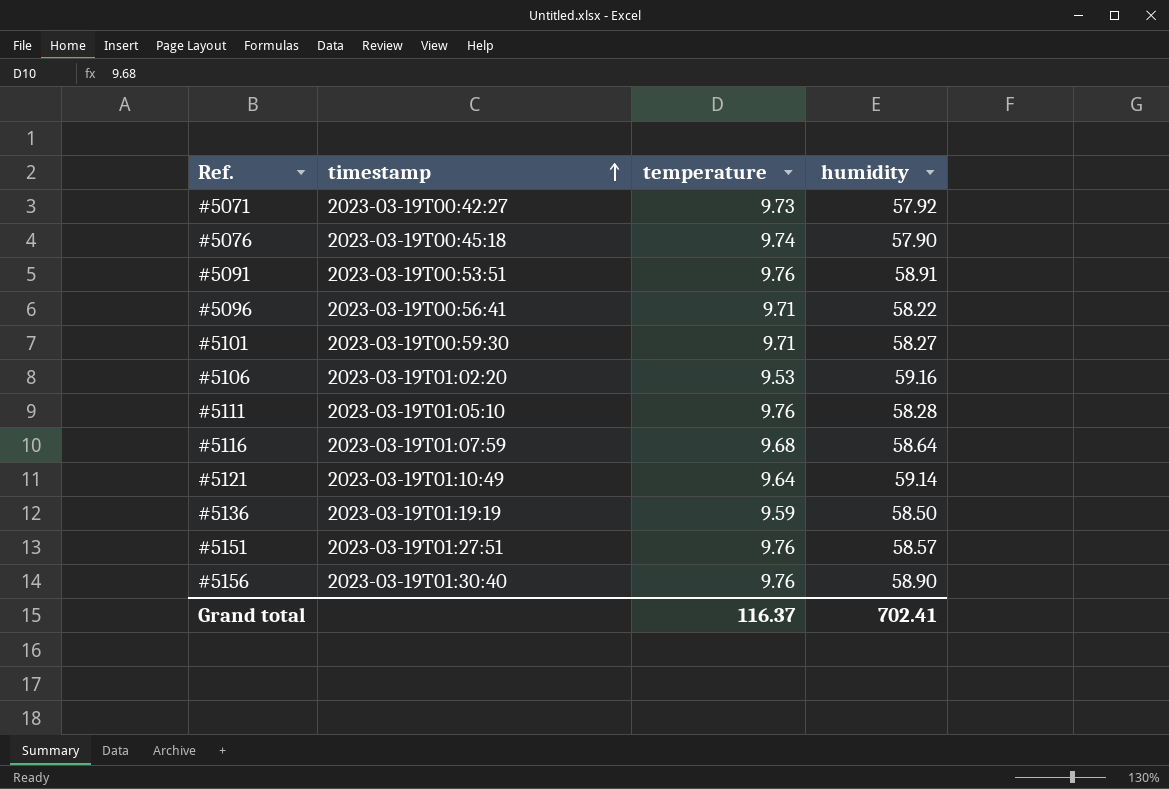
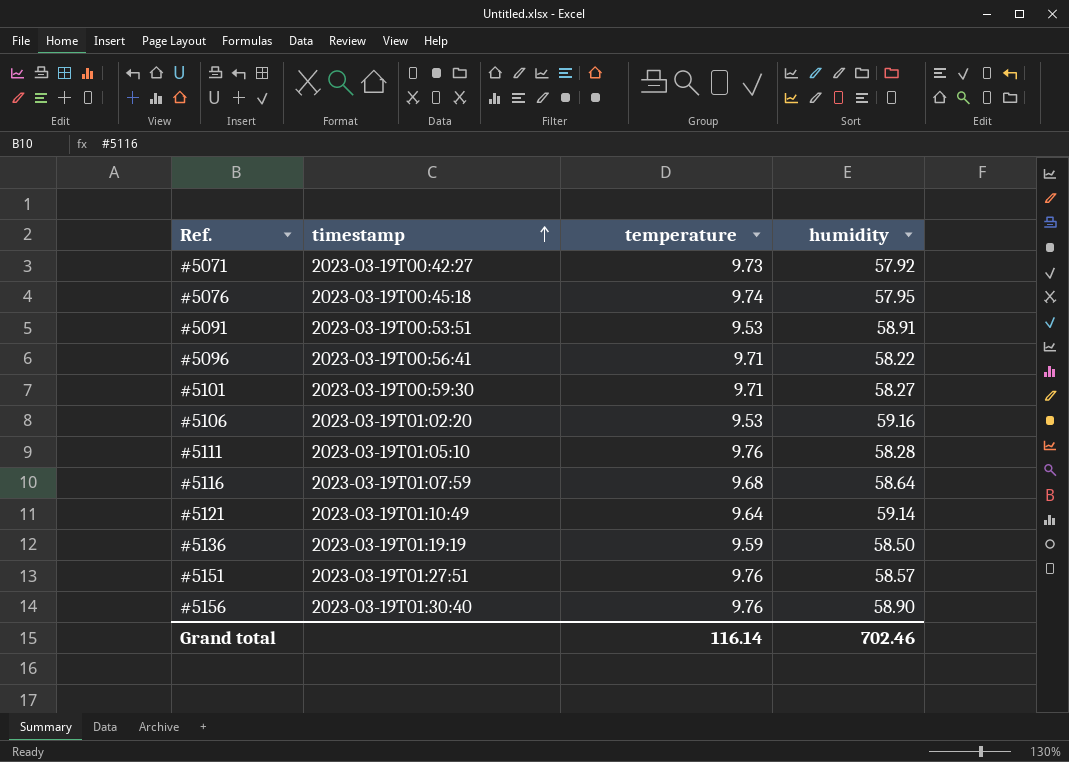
#5076 | humidity: 57.90 -> 57.95
#5091 | temperature: 9.76 -> 9.53
Grand total | temperature: 116.37 -> 116.14
Grand total | humidity: 702.41 -> 702.46

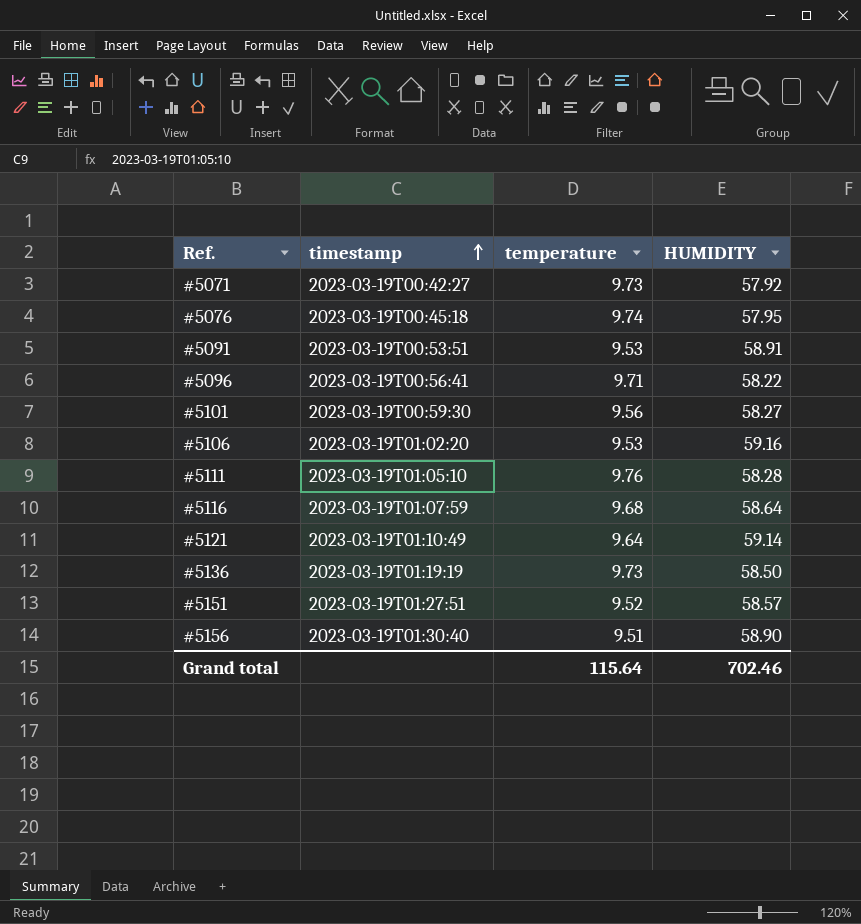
column name: humidity -> HUMIDITY
#5101 | temperature: 9.71 -> 9.56
#5136 | temperature: 9.59 -> 9.73
#5151 | temperature: 9.76 -> 9.52
#5156 | temperature: 9.76 -> 9.51
Grand total | temperature: 116.14 -> 115.64

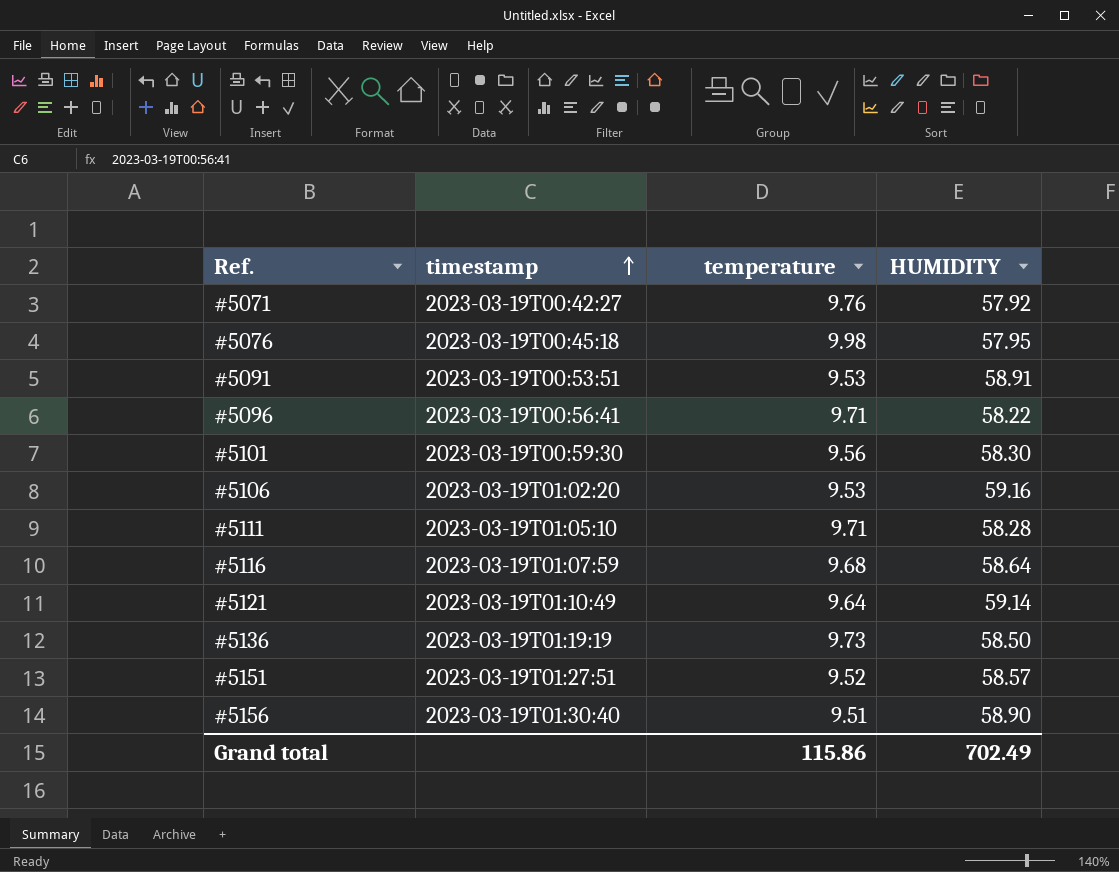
#5071 | temperature: 9.73 -> 9.76
#5076 | temperature: 9.74 -> 9.98
#5101 | HUMIDITY: 58.27 -> 58.30
#5111 | temperature: 9.76 -> 9.71
Grand total | temperature: 115.64 -> 115.86
Grand total | HUMIDITY: 702.46 -> 702.49

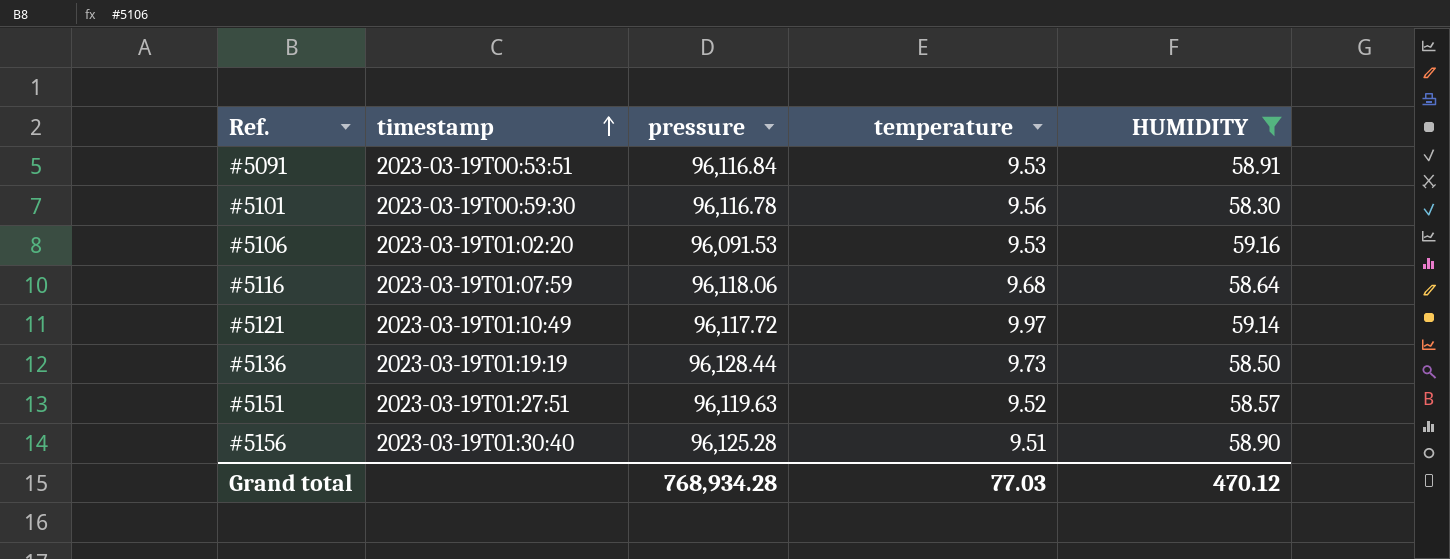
filter: none -> HUMIDITY >= 58.30
column pressure | position: none -> 3
#5121 | temperature: 9.64 -> 9.97
Grand total | temperature: 115.86 -> 77.03
Grand total | HUMIDITY: 702.49 -> 470.12

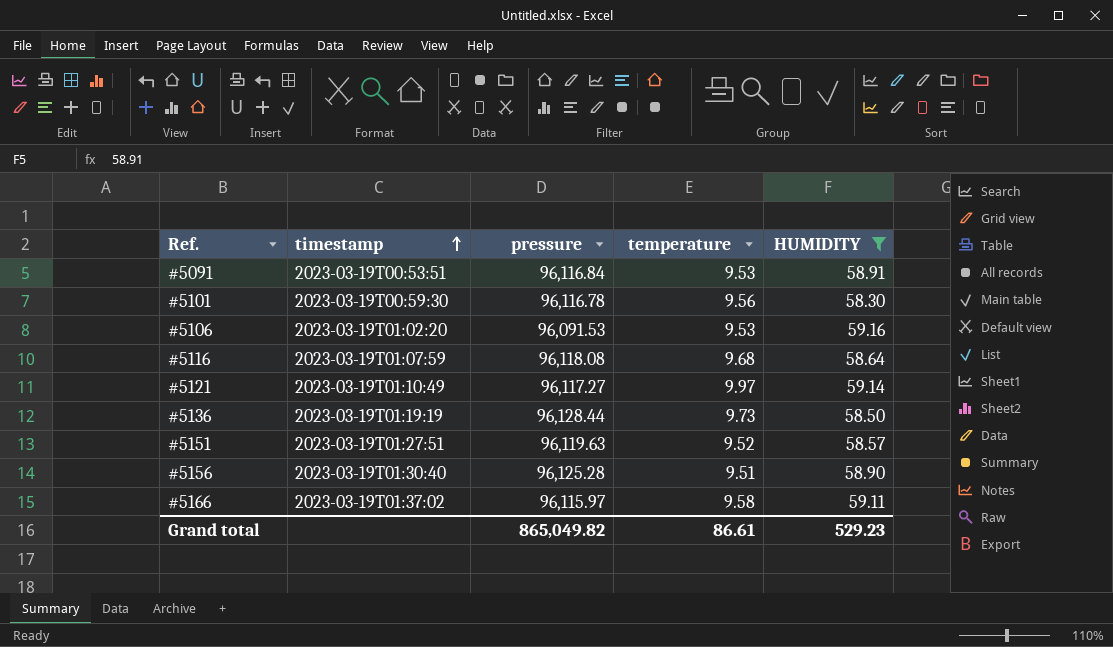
#5116 | pressure: 96,118.06 -> 96,118.08
#5121 | pressure: 96,117.72 -> 96,117.27
row #5166: none -> 2023-03-19T01:37:02 | 96,115.97 | 9.58 | 59.11
Grand total | pressure: 768,934.28 -> 865,049.82
Grand total | temperature: 77.03 -> 86.61
Grand total | HUMIDITY: 470.12 -> 529.23

